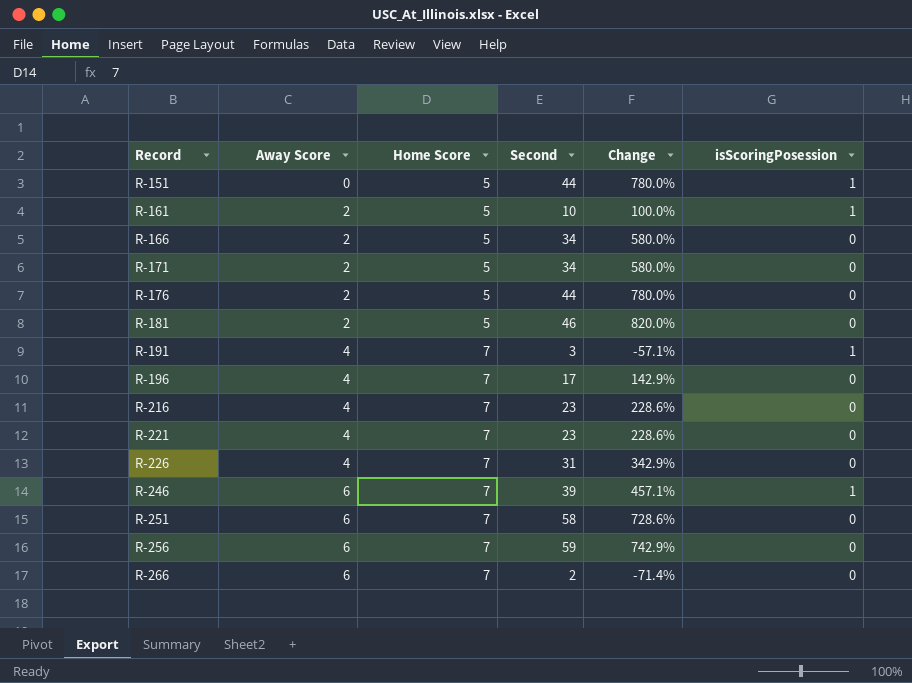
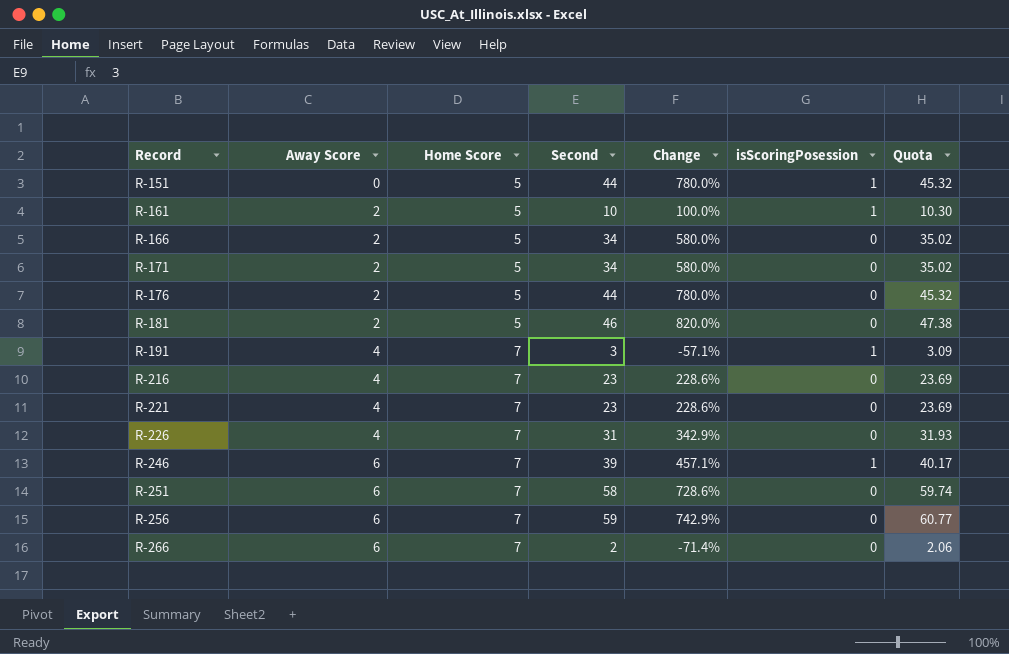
column Quota | formula: none -> [Second] * 1.03
row R-196: 4 | 7 | 17 | 142.9% | 0 -> none

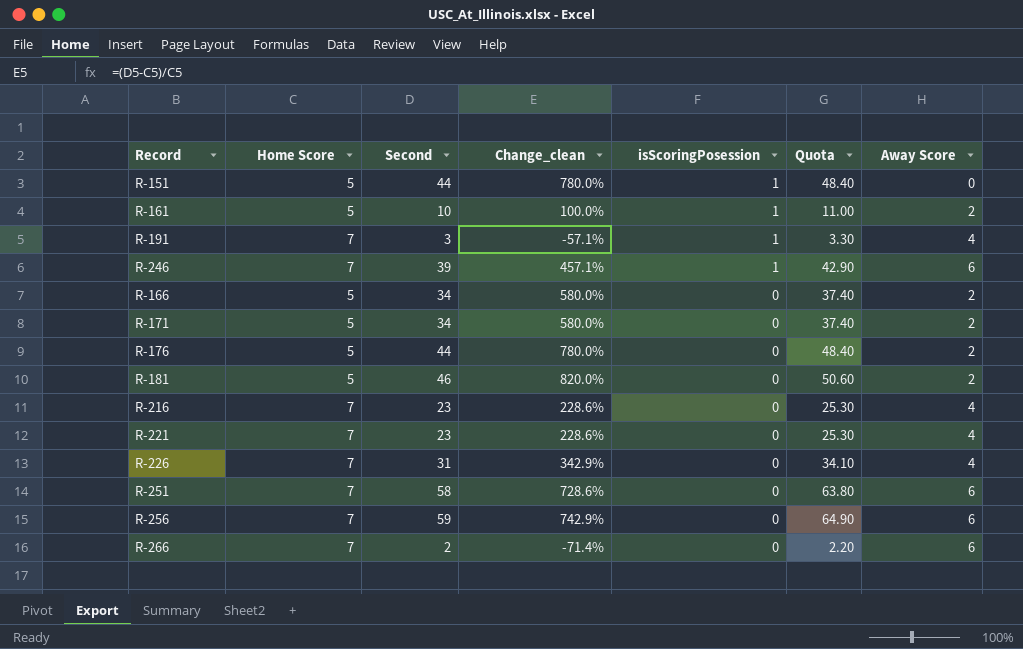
row order: Record ascending -> isScoringPosession descending
column name: Change -> Change_clean
column Quota | formula: [Second] * 1.03 -> [Second] * 1.1
column Away Score | position: 2 -> 7

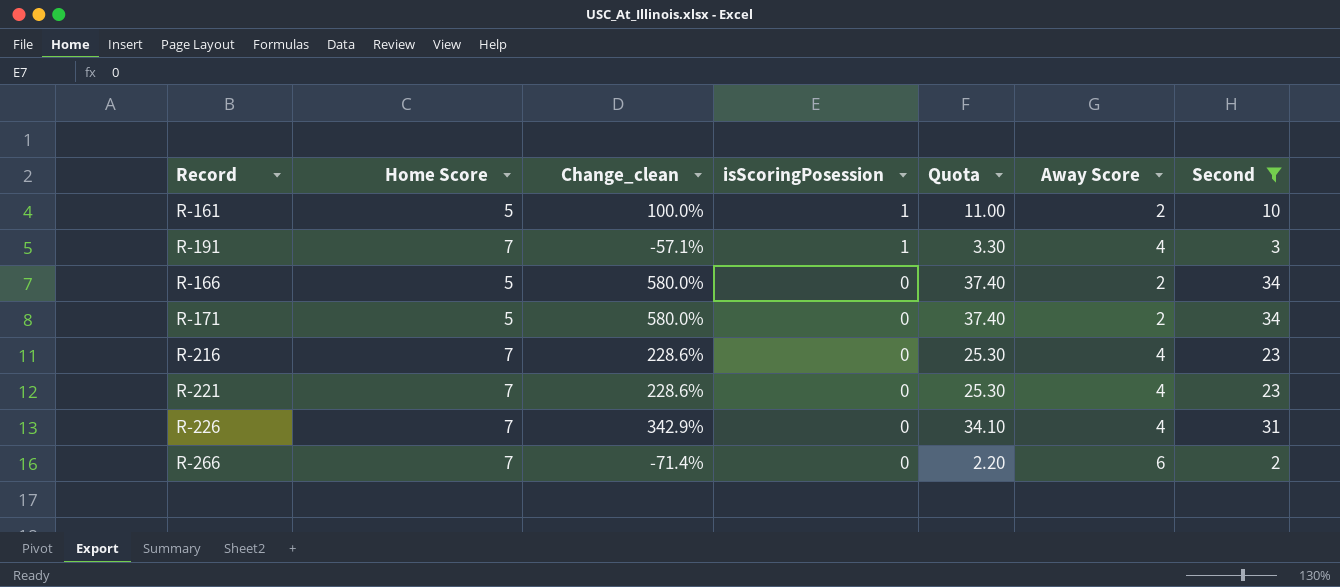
filter: none -> Second <= 34
column Second | position: 3 -> 7

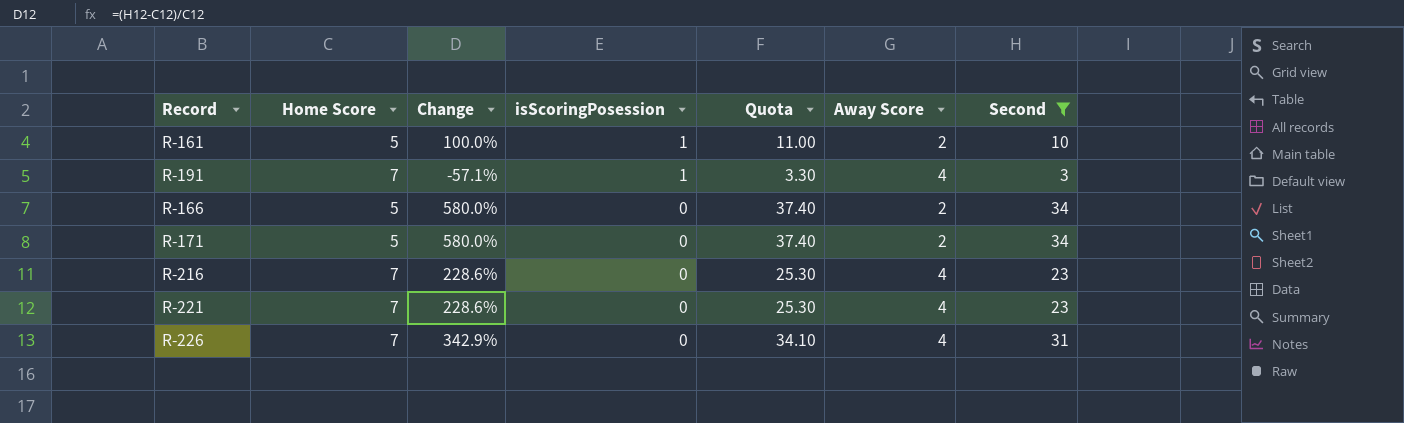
column name: Change_clean -> Change
row R-266: 7 | -71.4% | 0 | 2.20 | 6 | 2 -> none

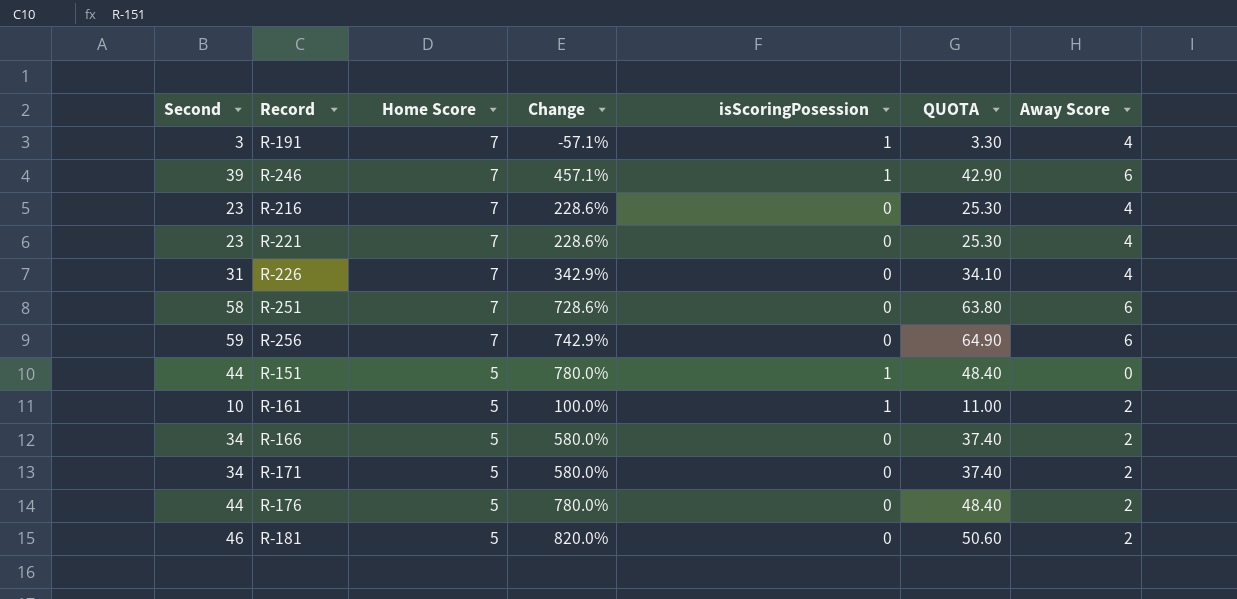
filter: Second <= 34 -> none
row order: isScoringPosession descending -> Home Score descending
column Second | position: 7 -> 1
column name: Quota -> QUOTA

